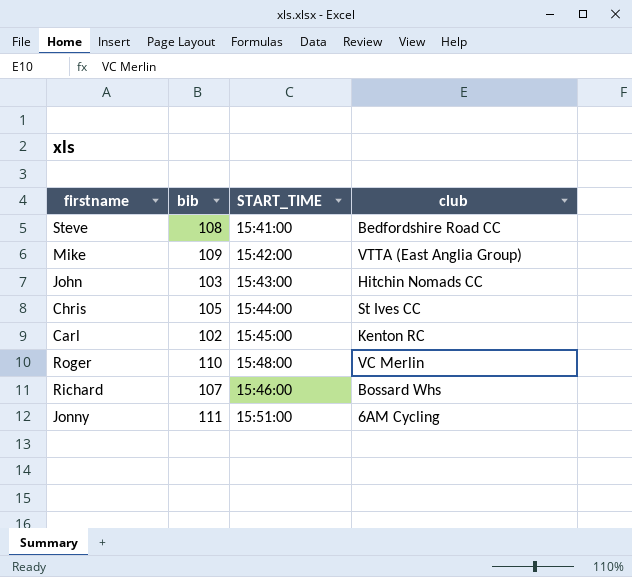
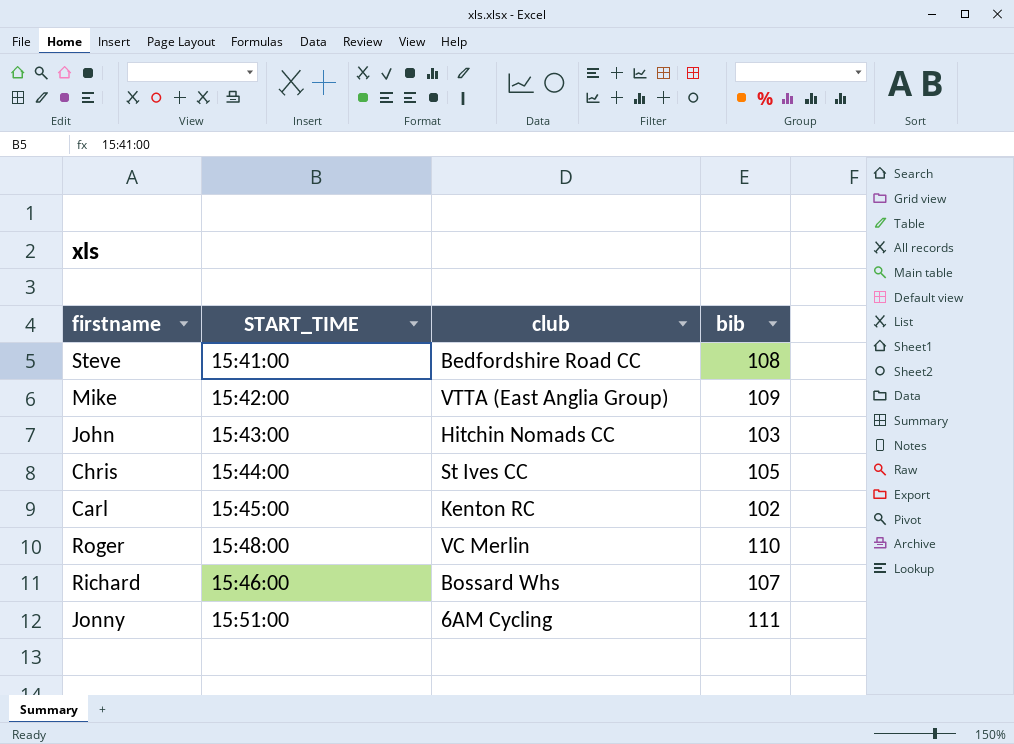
column bib | position: 2 -> 4

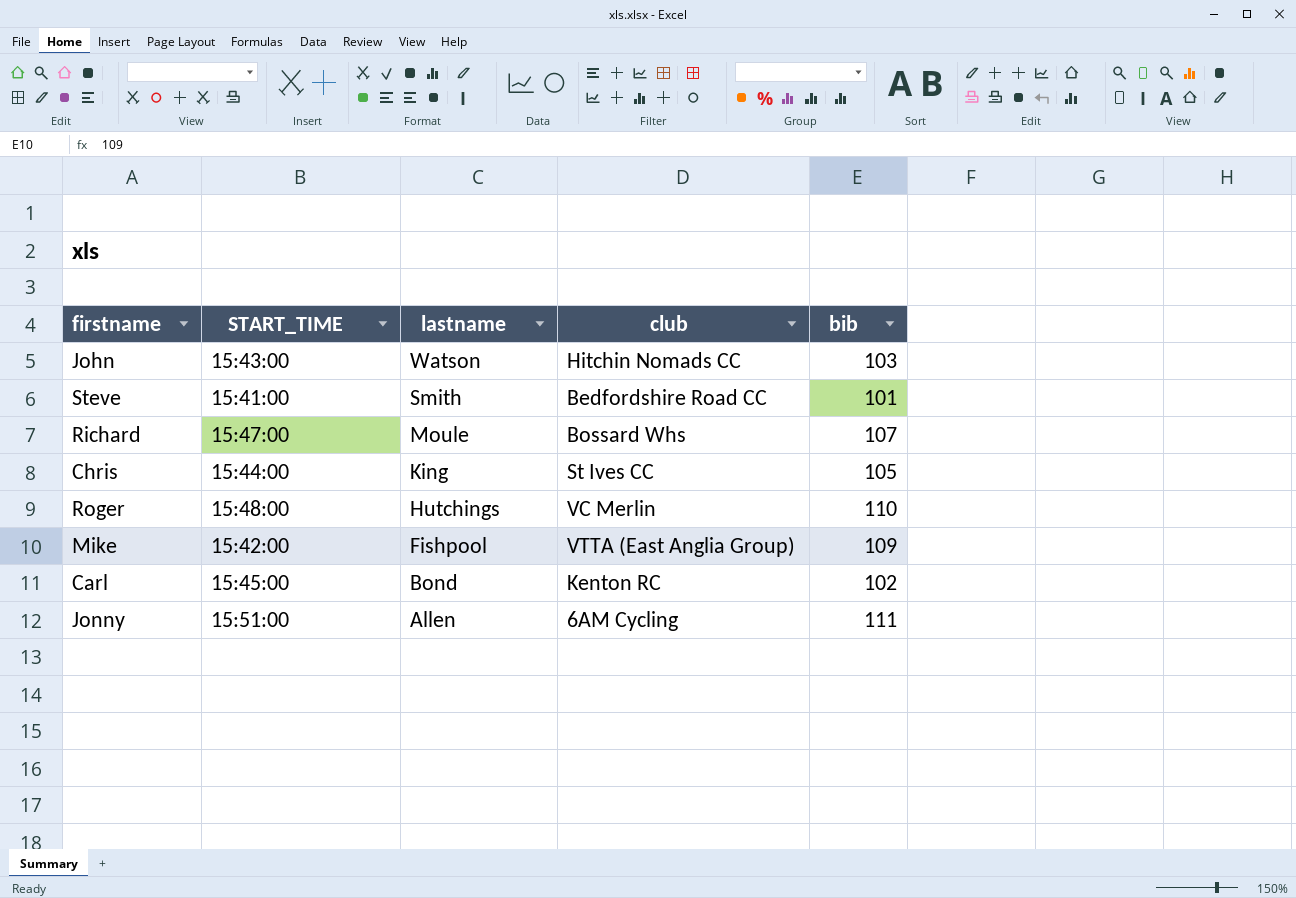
row order: none -> lastname descending
column lastname | position: none -> 3
Steve | bib: 108 -> 101
Richard | START_TIME: 15:46:00 -> 15:47:00

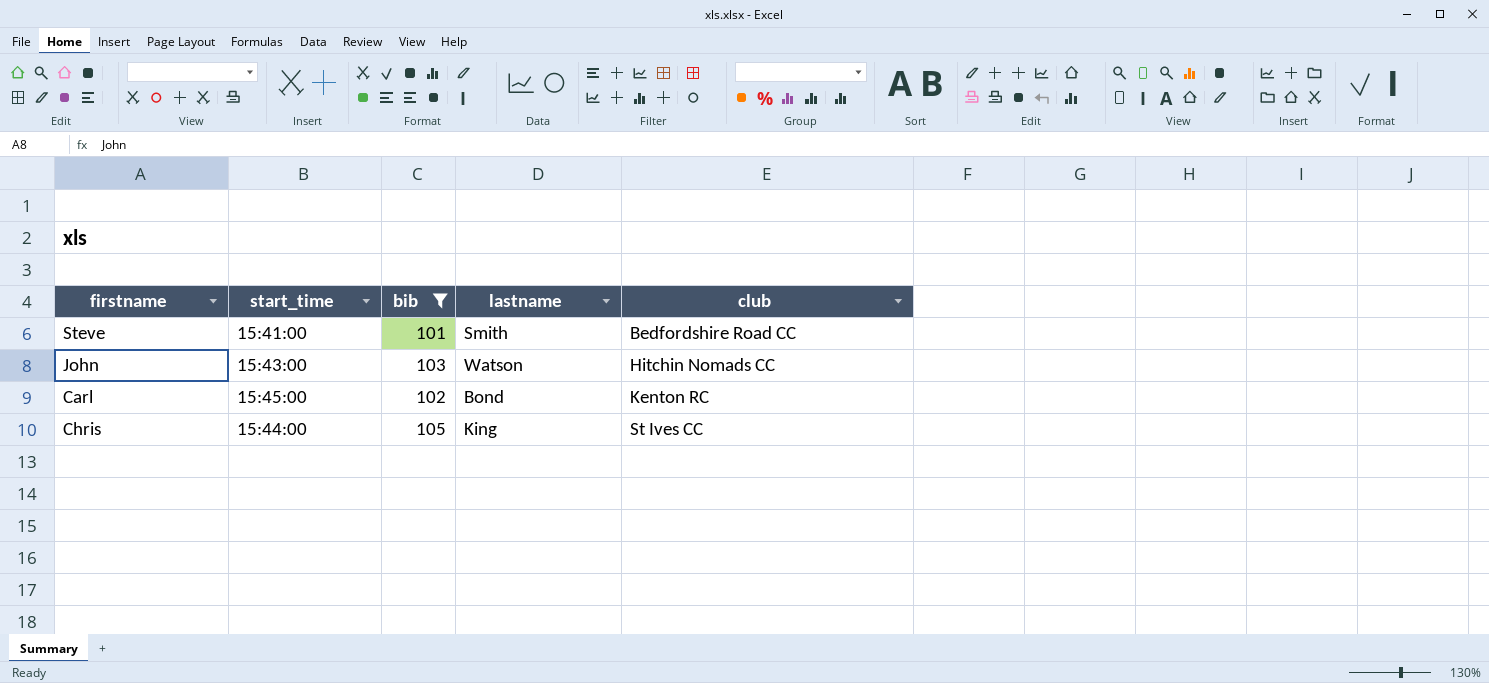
filter: none -> bib <= 105
row order: lastname descending -> club ascending
column name: START_TIME -> start_time
column bib | position: 5 -> 3

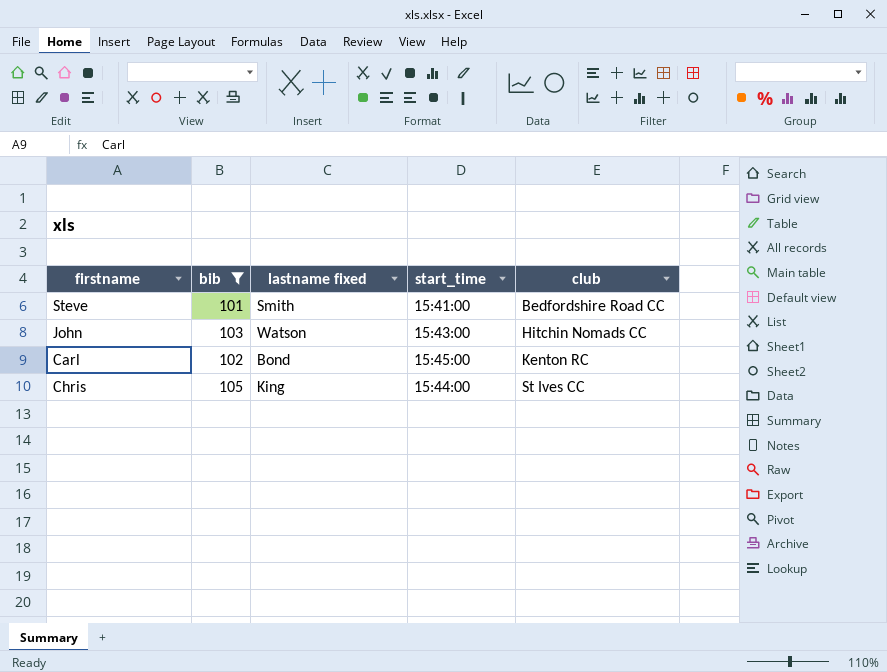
column name: lastname -> lastname fixed
column start_time | position: 2 -> 4

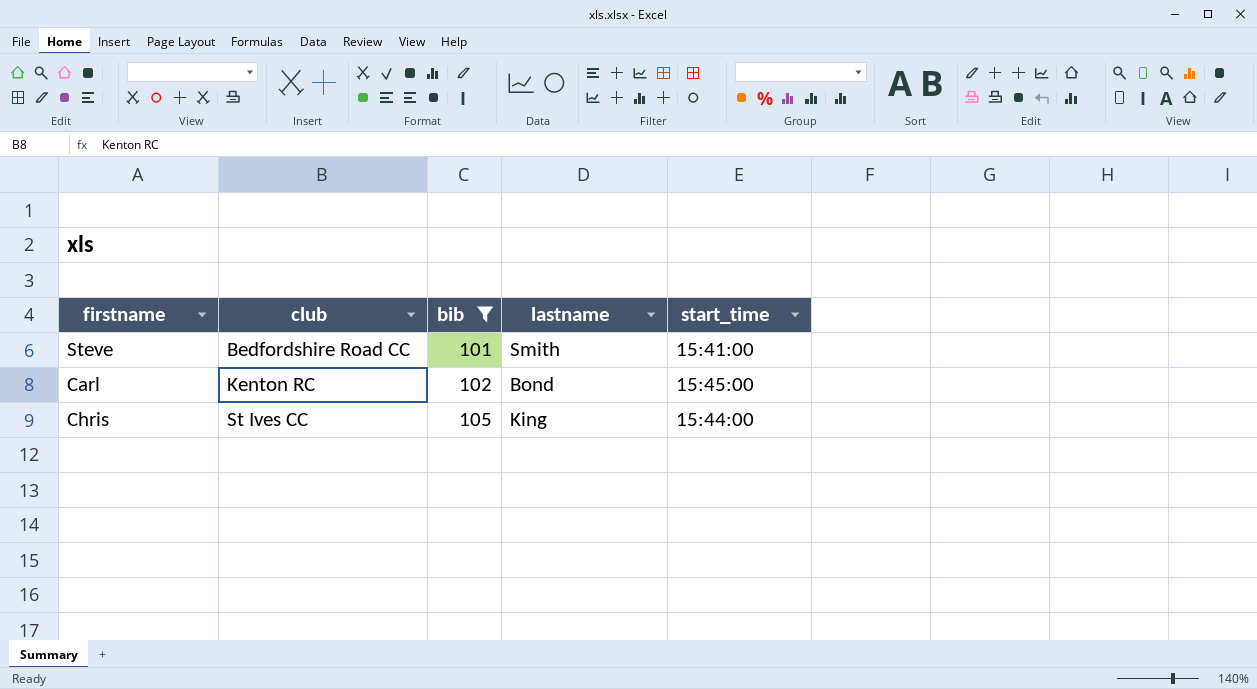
column club | position: 5 -> 2
column name: lastname fixed -> lastname
row John: 103 | Watson | 15:43:00 | Hitchin Nomads CC -> none

